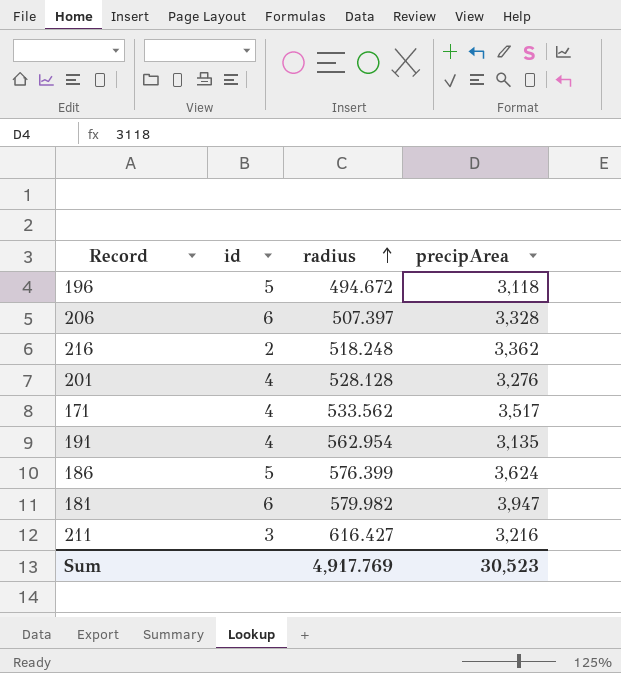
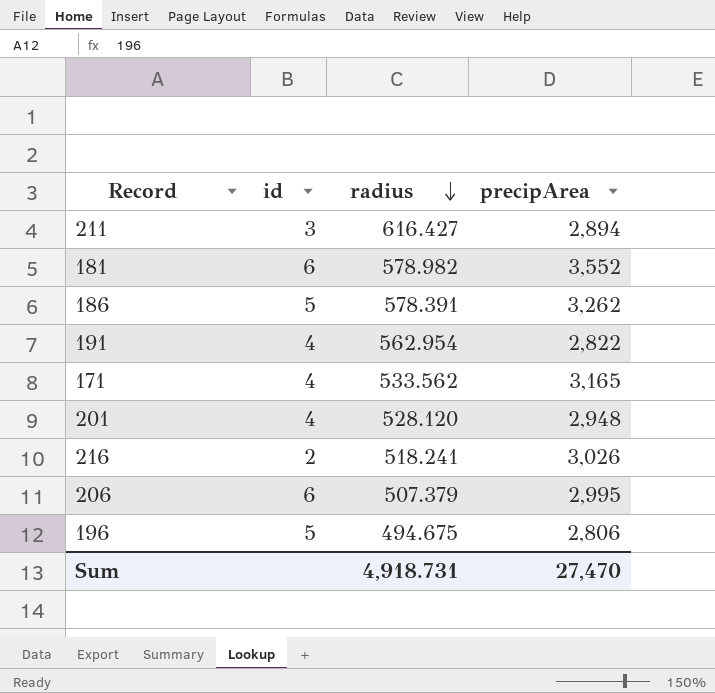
row order: radius ascending -> radius descending
211 | precipArea: 3,216 -> 2,894
181 | radius: 579.982 -> 578.982
181 | precipArea: 3,947 -> 3,552
186 | radius: 576.399 -> 578.391
186 | precipArea: 3,624 -> 3,262
191 | precipArea: 3,135 -> 2,822
171 | precipArea: 3,517 -> 3,165
201 | radius: 528.128 -> 528.120
201 | precipArea: 3,276 -> 2,948
216 | radius: 518.248 -> 518.241
216 | precipArea: 3,362 -> 3,026
206 | radius: 507.397 -> 507.379
206 | precipArea: 3,328 -> 2,995
196 | radius: 494.672 -> 494.675
196 | precipArea: 3,118 -> 2,806
Sum | radius: 4,917.769 -> 4,918.731
Sum | precipArea: 30,523 -> 27,470

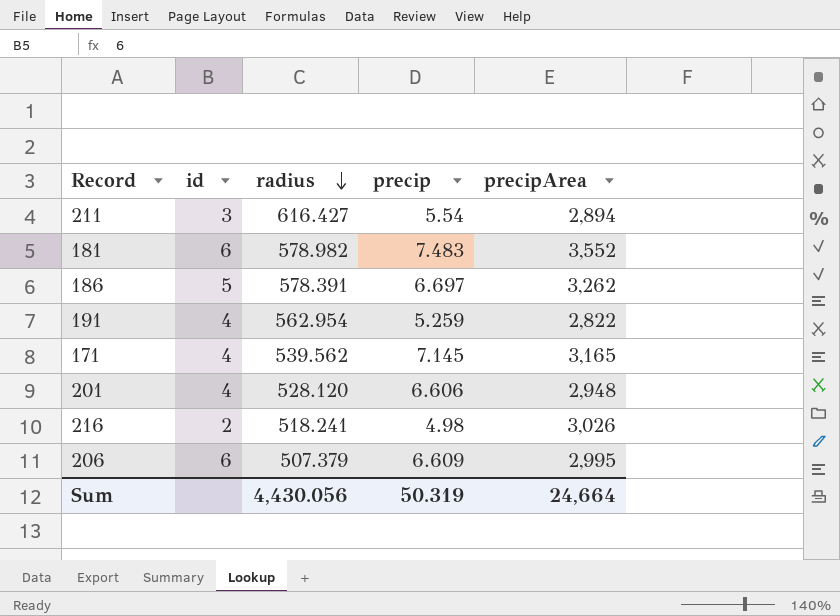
column precip | position: none -> 4
row 196: 5 | 494.675 | 2,806 -> none
171 | radius: 533.562 -> 539.562
Sum | radius: 4,918.731 -> 4,430.056
Sum | precipArea: 27,470 -> 24,664

